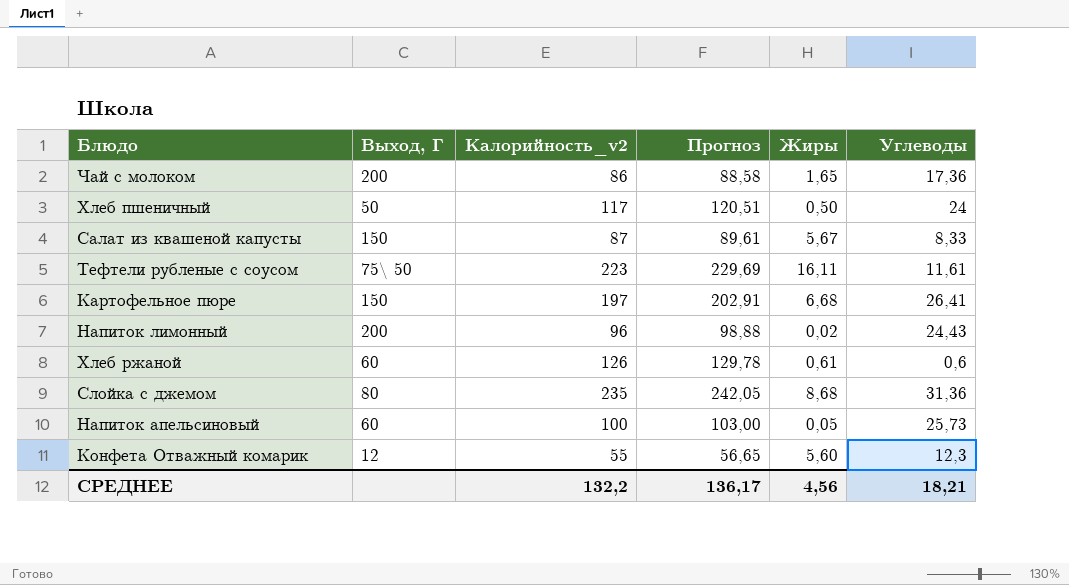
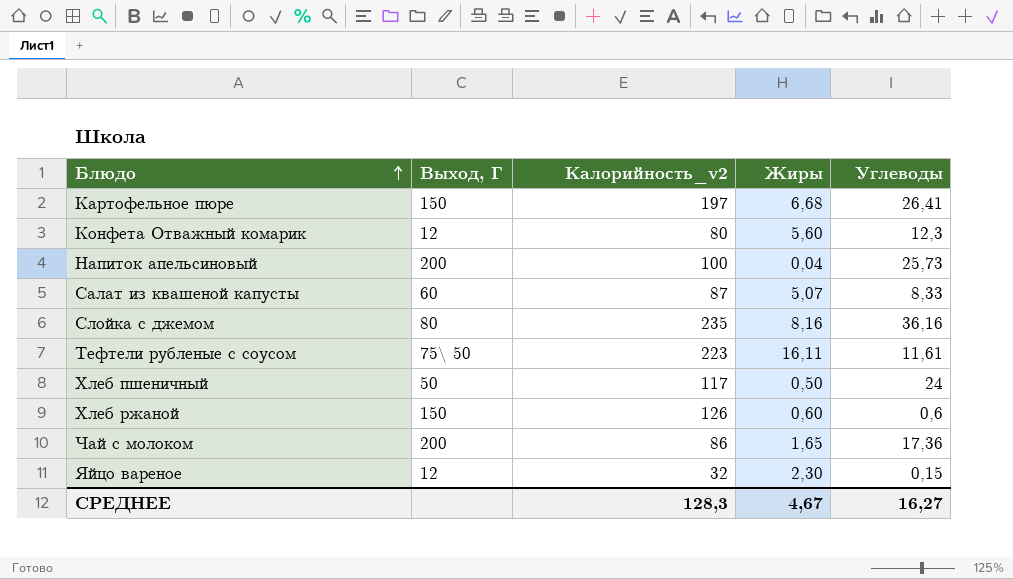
row order: none -> Блюдо ascending
column Прогноз | formula: [Калорийность_v2] * 1,03 -> none
row Напиток лимонный: 200 | 96 | 98,88 | 0,02 | 24,43 -> none
Конфета Отважный комарик | Калорийность_v2: 55 -> 80
Напиток апельсиновый | Выход, Г: 60 -> 200
Напиток апельсиновый | Жиры: 0,05 -> 0,04
Салат из квашеной капусты | Выход, Г: 150 -> 60
Салат из квашеной капусты | Жиры: 5,67 -> 5,07
Слойка с джемом | Жиры: 8,68 -> 8,16
Слойка с джемом | Углеводы: 31,36 -> 36,16
Хлеб ржаной | Выход, Г: 60 -> 150
Хлеб ржаной | Жиры: 0,61 -> 0,60
row Яйцо вареное: none -> 12 | 32 | 2,30 | 0,15
СРЕДНЕЕ | Калорийность_v2: 132,2 -> 128,3
СРЕДНЕЕ | Жиры: 4,56 -> 4,67
СРЕДНЕЕ | Углеводы: 18,21 -> 16,27

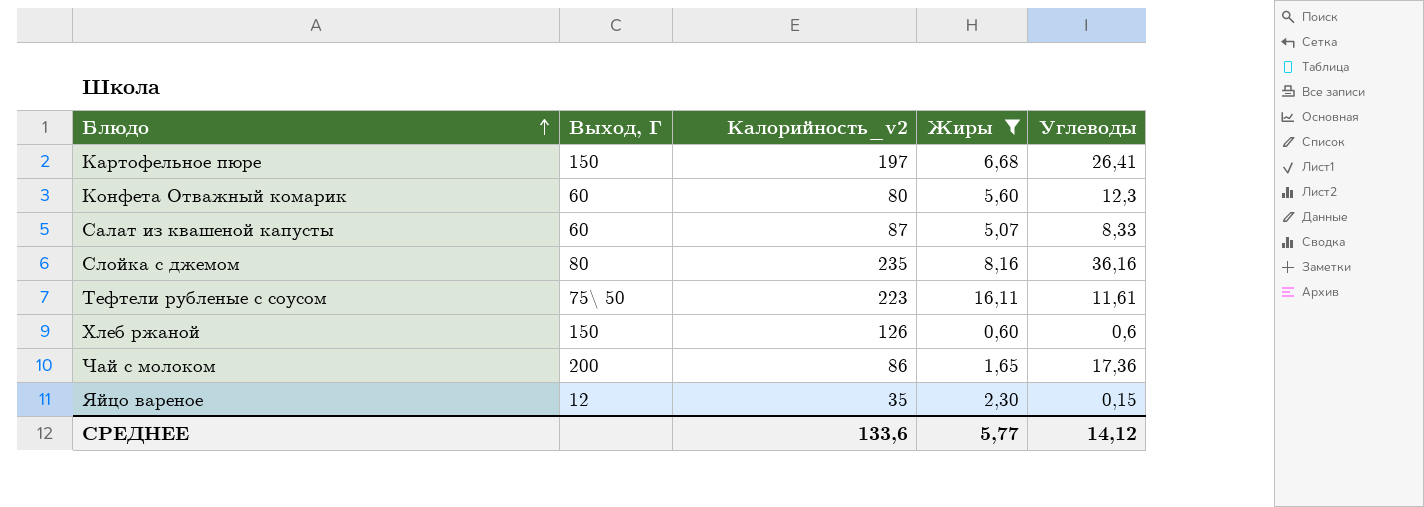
filter: none -> Жиры >= 0,60
Конфета Отважный комарик | Выход, Г: 12 -> 60
Яйцо вареное | Калорийность_v2: 32 -> 35
СРЕДНЕЕ | Калорийность_v2: 128,3 -> 133,6
СРЕДНЕЕ | Жиры: 4,67 -> 5,77
СРЕДНЕЕ | Углеводы: 16,27 -> 14,12

